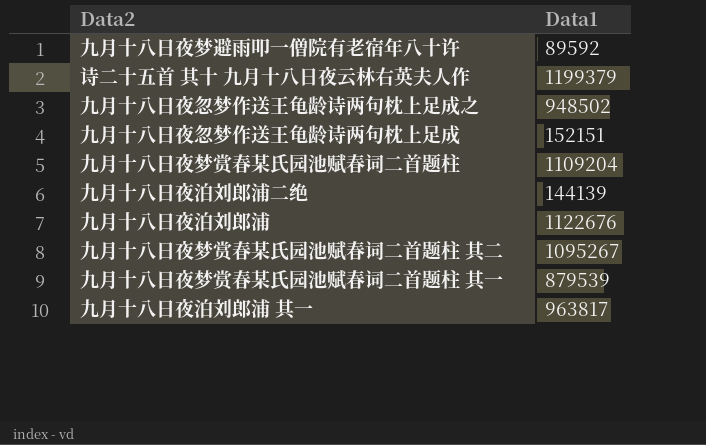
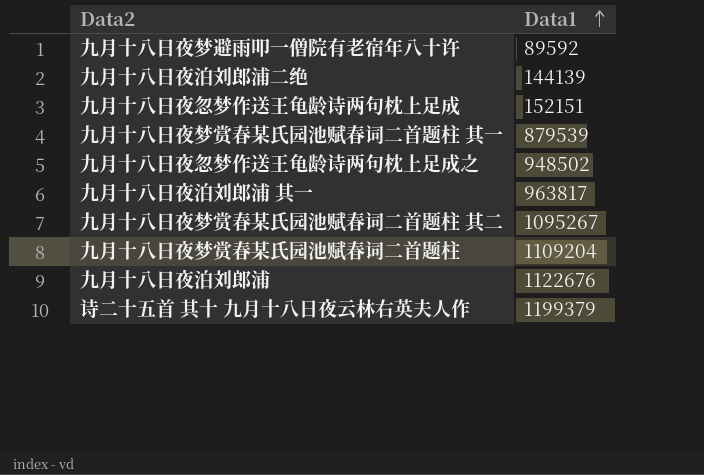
row order: none -> Data1 ascending

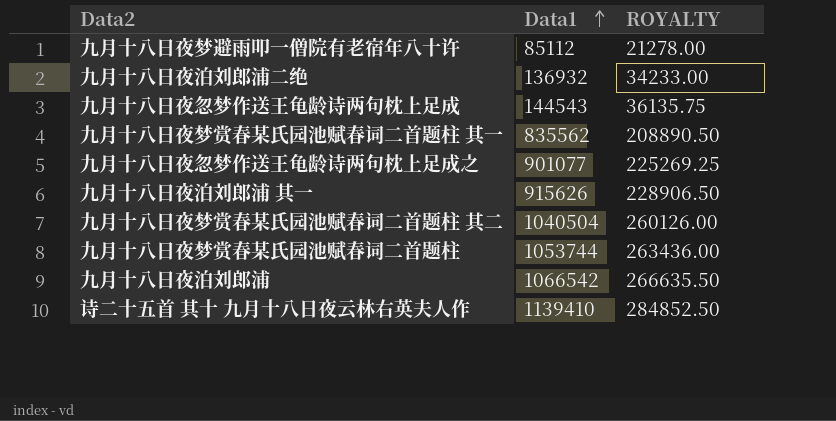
column ROYALTY | formula: none -> [Data1] * 0.25
九月十八日夜梦避雨叩一僧院有老宿年八十许 | Data1: 89592 -> 85112
九月十八日夜泊刘郎浦二绝 | Data1: 144139 -> 136932
九月十八日夜忽梦作送王龟龄诗两句枕上足成 | Data1: 152151 -> 144543
九月十八日夜梦赏春某氏园池赋春词二首题柱 其一 | Data1: 879539 -> 835562
九月十八日夜忽梦作送王龟龄诗两句枕上足成之 | Data1: 948502 -> 901077
九月十八日夜泊刘郎浦 其一 | Data1: 963817 -> 915626
九月十八日夜梦赏春某氏园池赋春词二首题柱 其二 | Data1: 1095267 -> 1040504
九月十八日夜梦赏春某氏园池赋春词二首题柱 | Data1: 1109204 -> 1053744
九月十八日夜泊刘郎浦 | Data1: 1122676 -> 1066542
诗二十五首 其十 九月十八日夜云林右英夫人作 | Data1: 1199379 -> 1139410

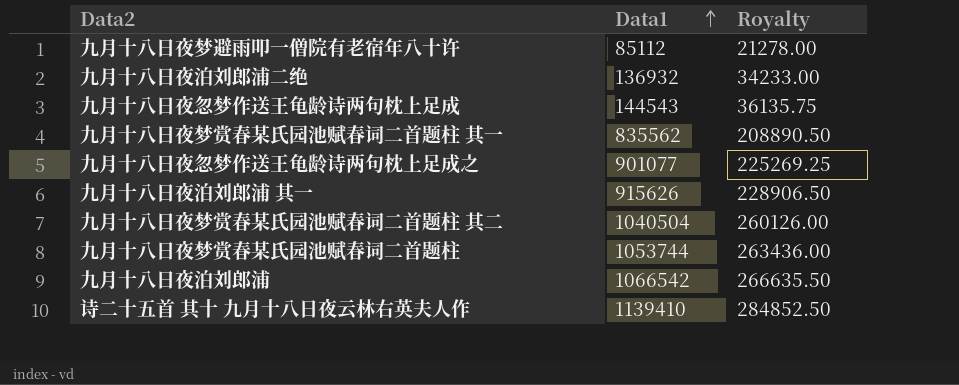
column name: ROYALTY -> Royalty

